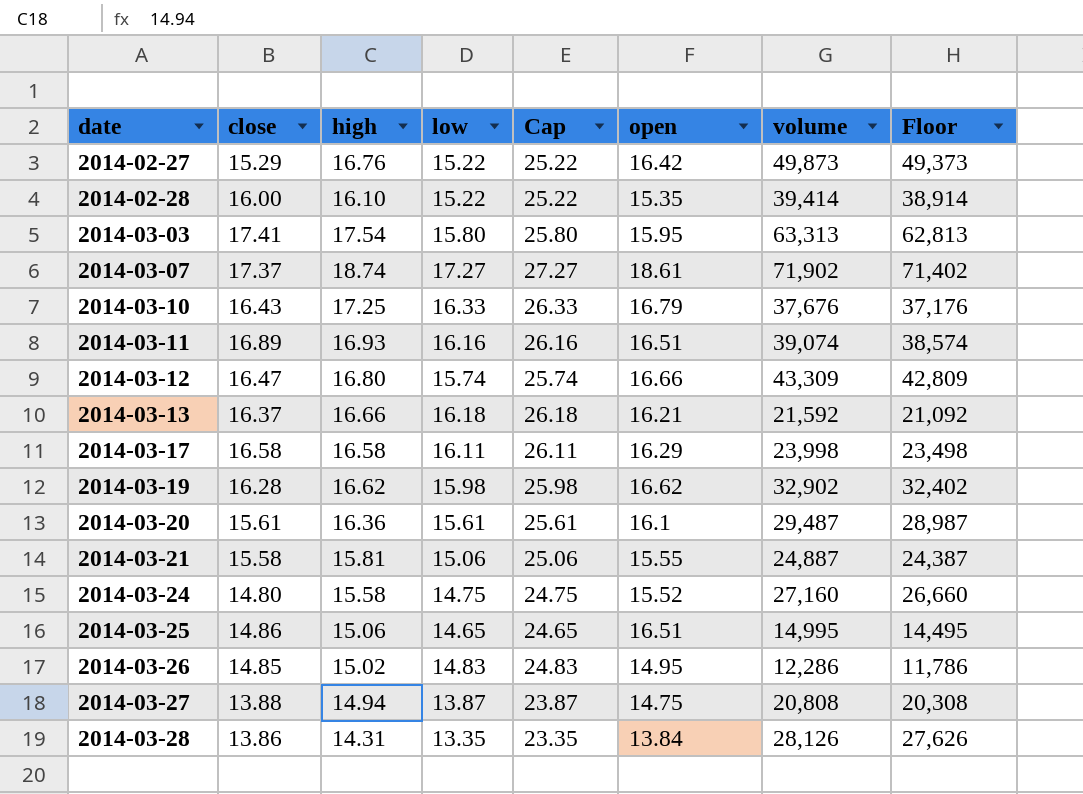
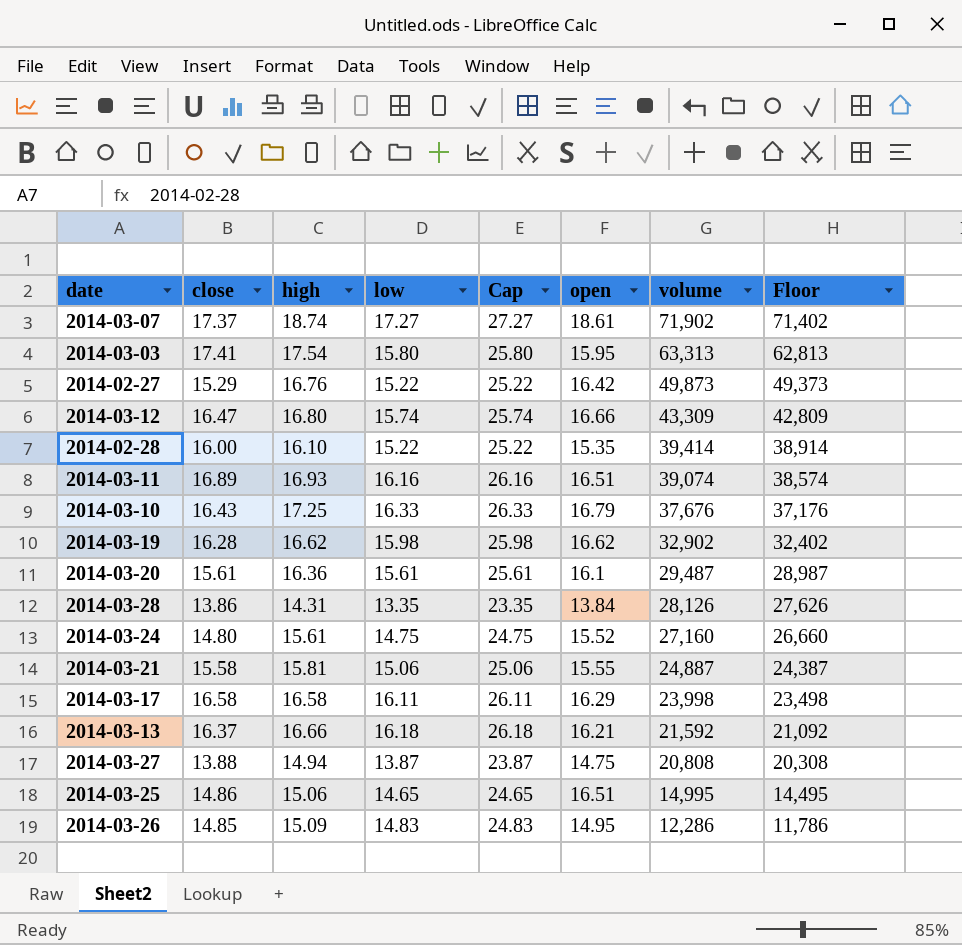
row order: date ascending -> volume descending
2014-03-24 | high: 15.58 -> 15.61
2014-03-26 | high: 15.02 -> 15.09

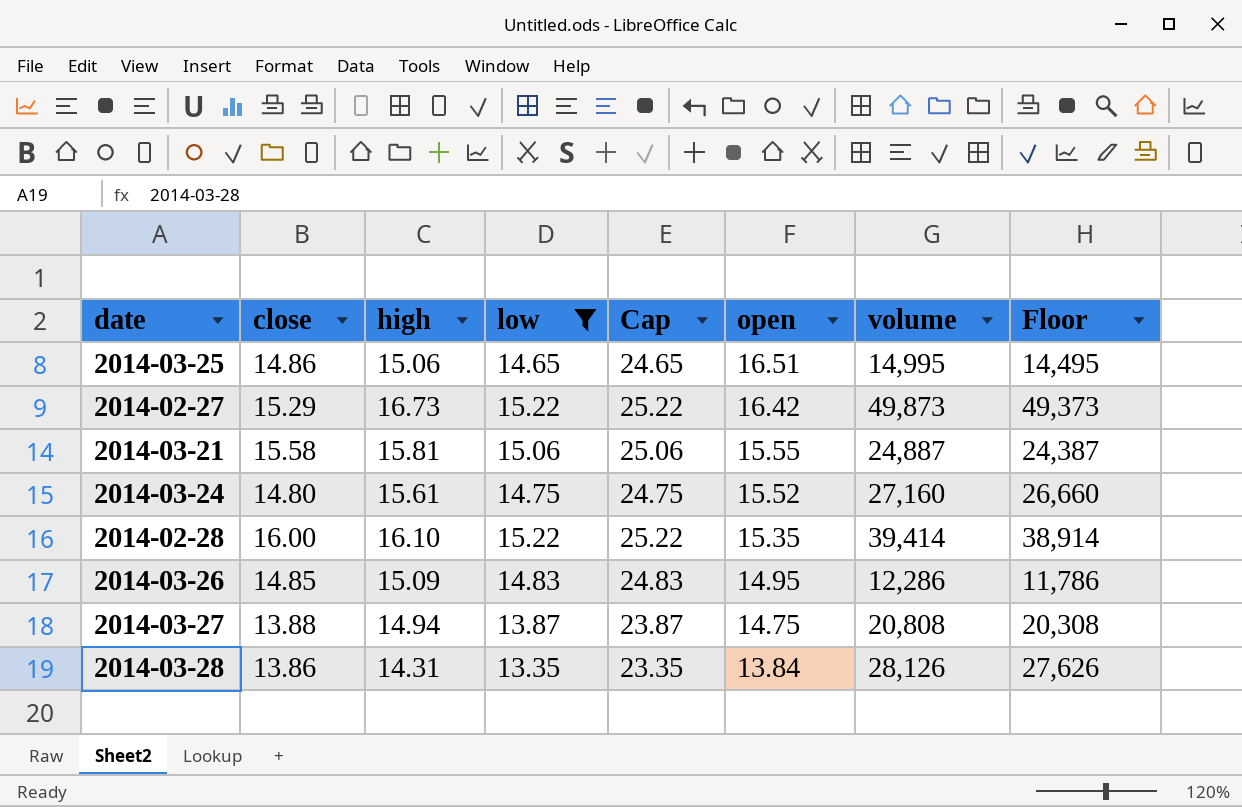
filter: none -> low <= 15.22
row order: volume descending -> open descending
2014-02-27 | high: 16.76 -> 16.73

